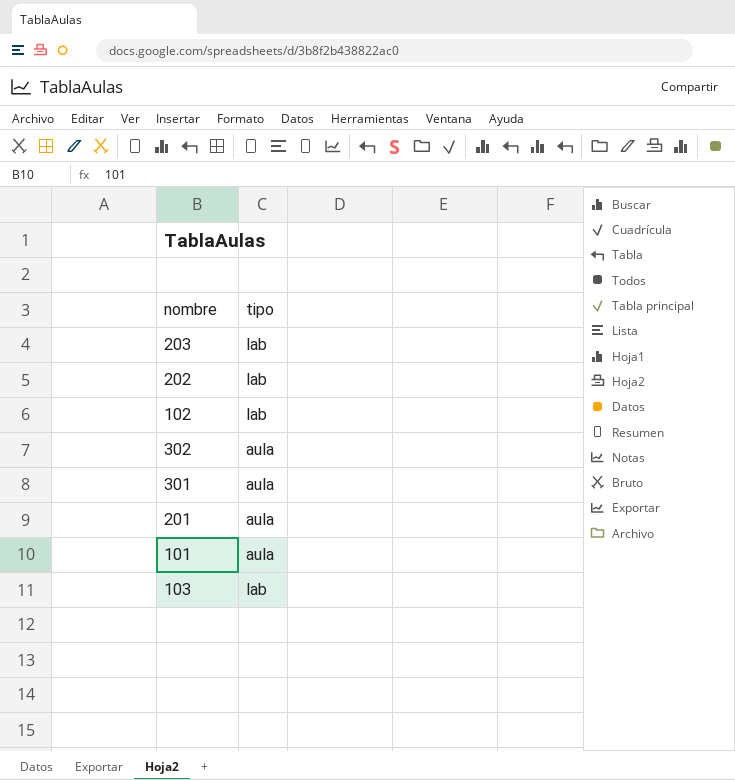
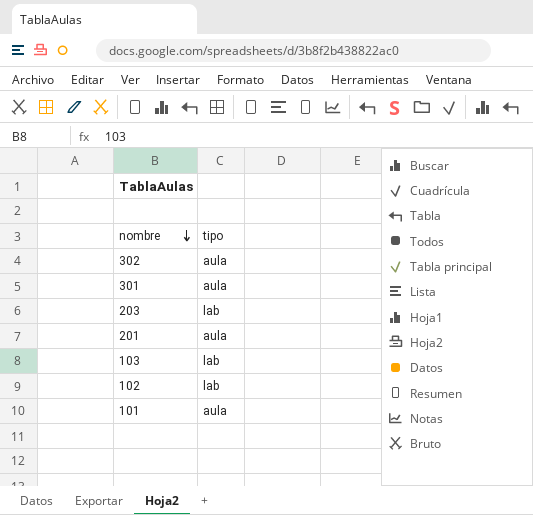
row order: none -> nombre descending
row 202: lab -> none

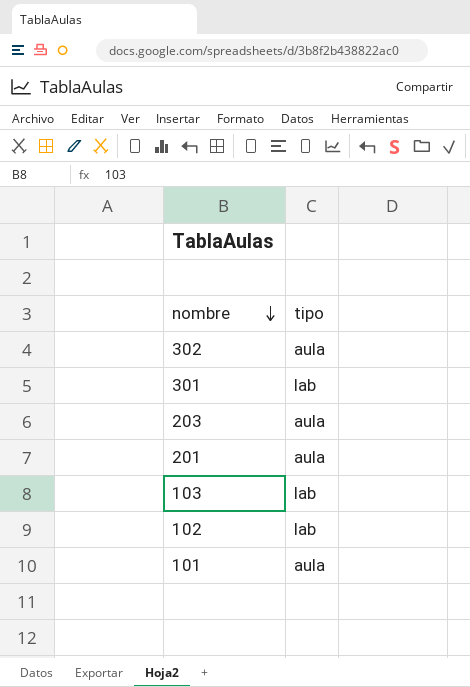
301 | tipo: aula -> lab
203 | tipo: lab -> aula

